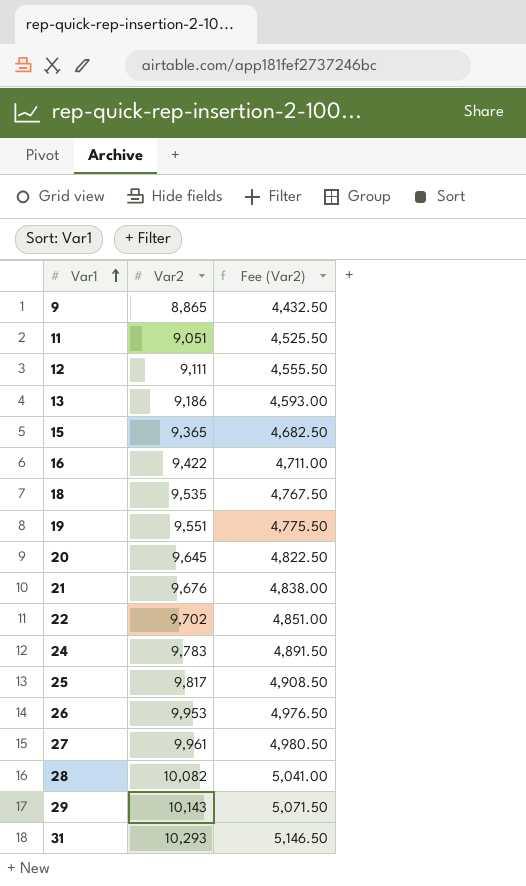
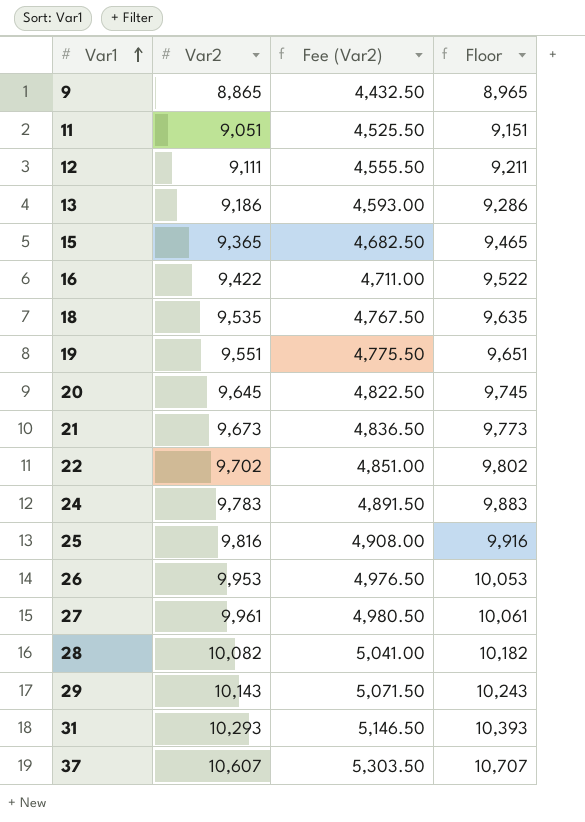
column Floor | formula: none -> [Var2] + 100
21 | Var2: 9,676 -> 9,673
21 | Fee (Var2): 4,838.00 -> 4,836.50
25 | Var2: 9,817 -> 9,816
25 | Fee (Var2): 4,908.50 -> 4,908.00
row 37: none -> 10,607 | 5,303.50 | 10,707

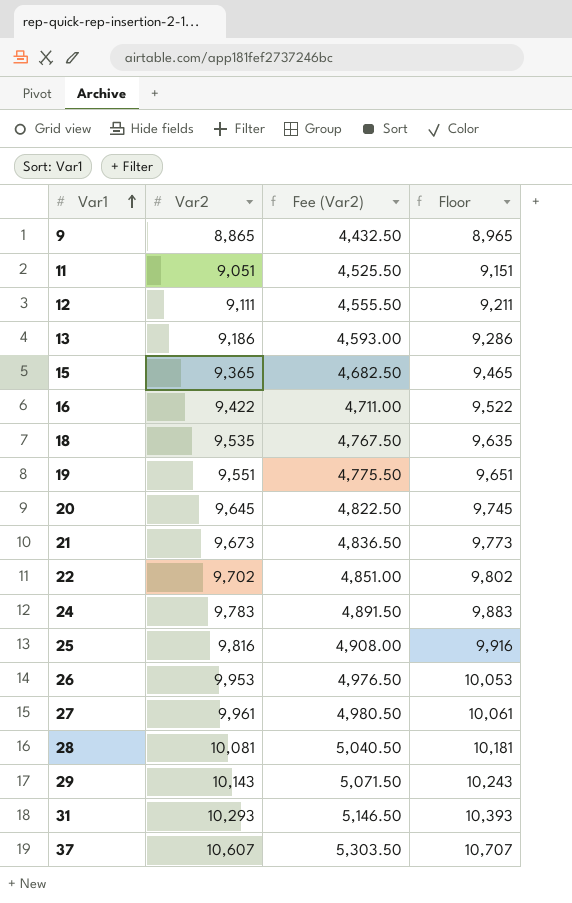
28 | Var2: 10,082 -> 10,081
28 | Fee (Var2): 5,041.00 -> 5,040.50
28 | Floor: 10,182 -> 10,181

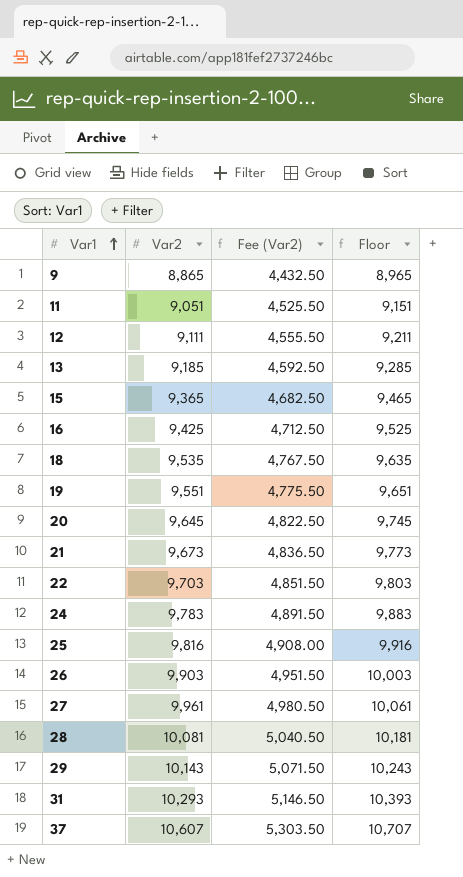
13 | Var2: 9,186 -> 9,185
13 | Fee (Var2): 4,593.00 -> 4,592.50
13 | Floor: 9,286 -> 9,285
16 | Var2: 9,422 -> 9,425
16 | Fee (Var2): 4,711.00 -> 4,712.50
16 | Floor: 9,522 -> 9,525
22 | Var2: 9,702 -> 9,703
22 | Fee (Var2): 4,851.00 -> 4,851.50
22 | Floor: 9,802 -> 9,803
26 | Var2: 9,953 -> 9,903
26 | Fee (Var2): 4,976.50 -> 4,951.50
26 | Floor: 10,053 -> 10,003

